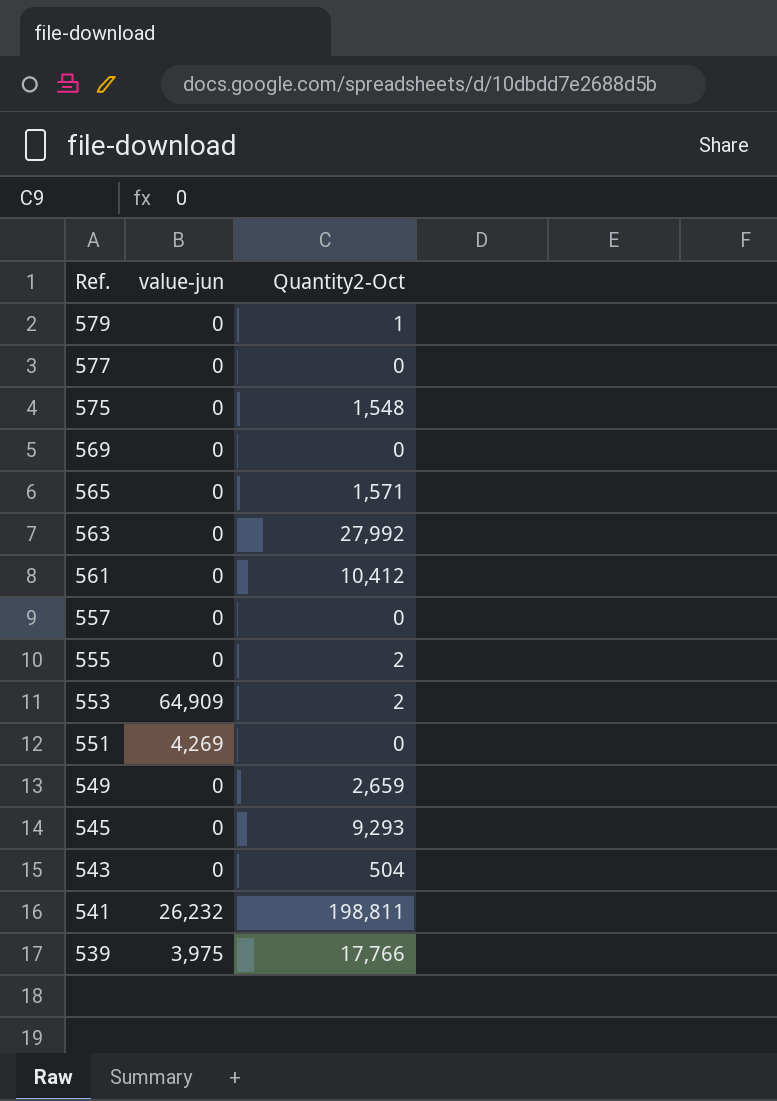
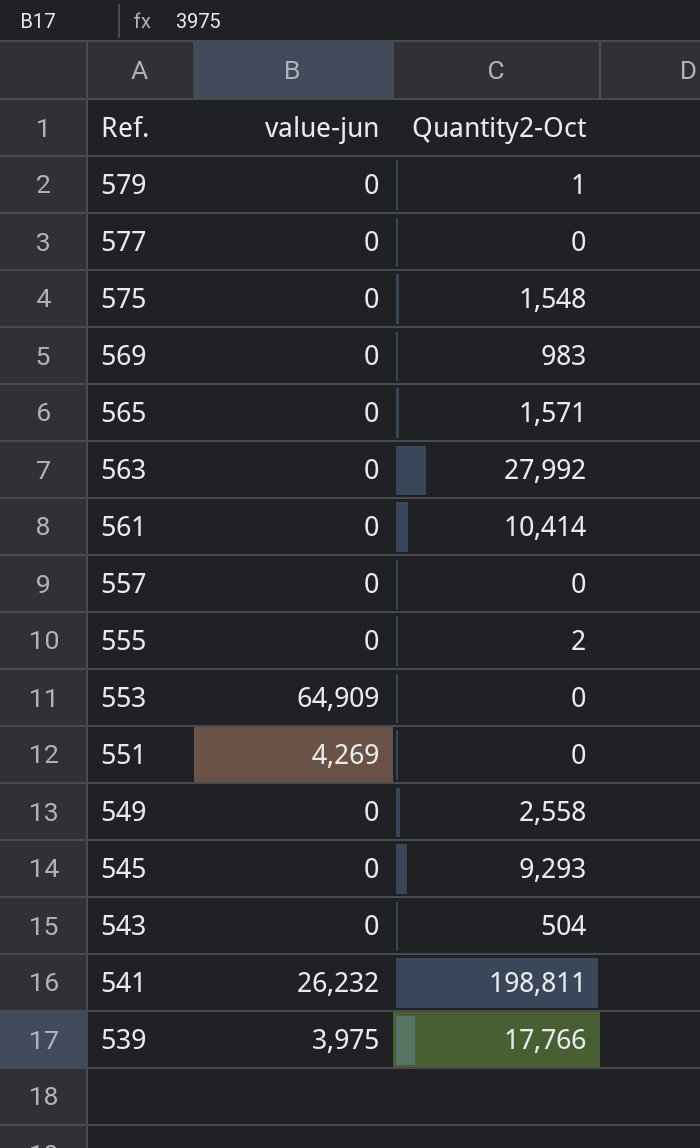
569 | Quantity2-Oct: 0 -> 983
561 | Quantity2-Oct: 10,412 -> 10,414
553 | Quantity2-Oct: 2 -> 0
549 | Quantity2-Oct: 2,659 -> 2,558

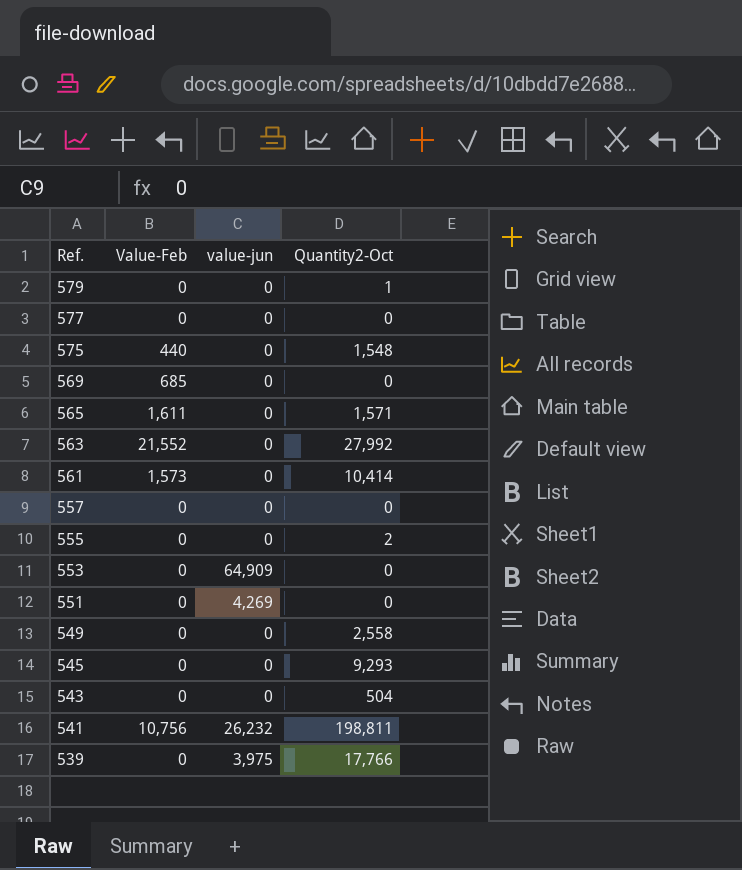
column Value-Feb | position: none -> 2
569 | Quantity2-Oct: 983 -> 0

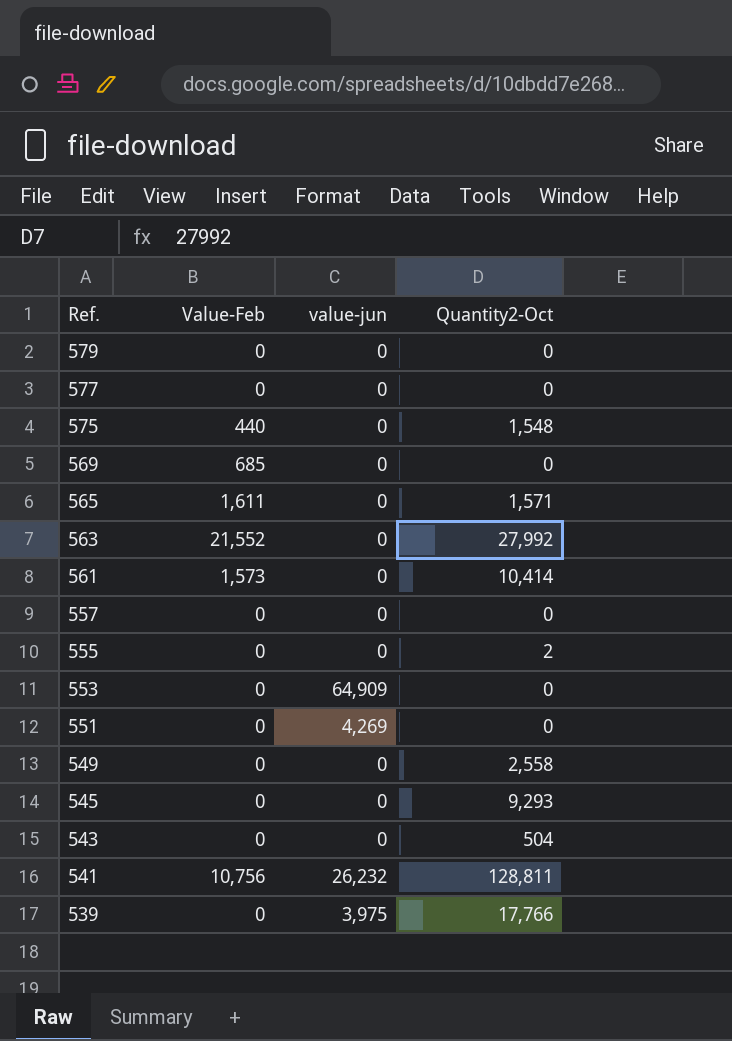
579 | Quantity2-Oct: 1 -> 0
541 | Quantity2-Oct: 198,811 -> 128,811

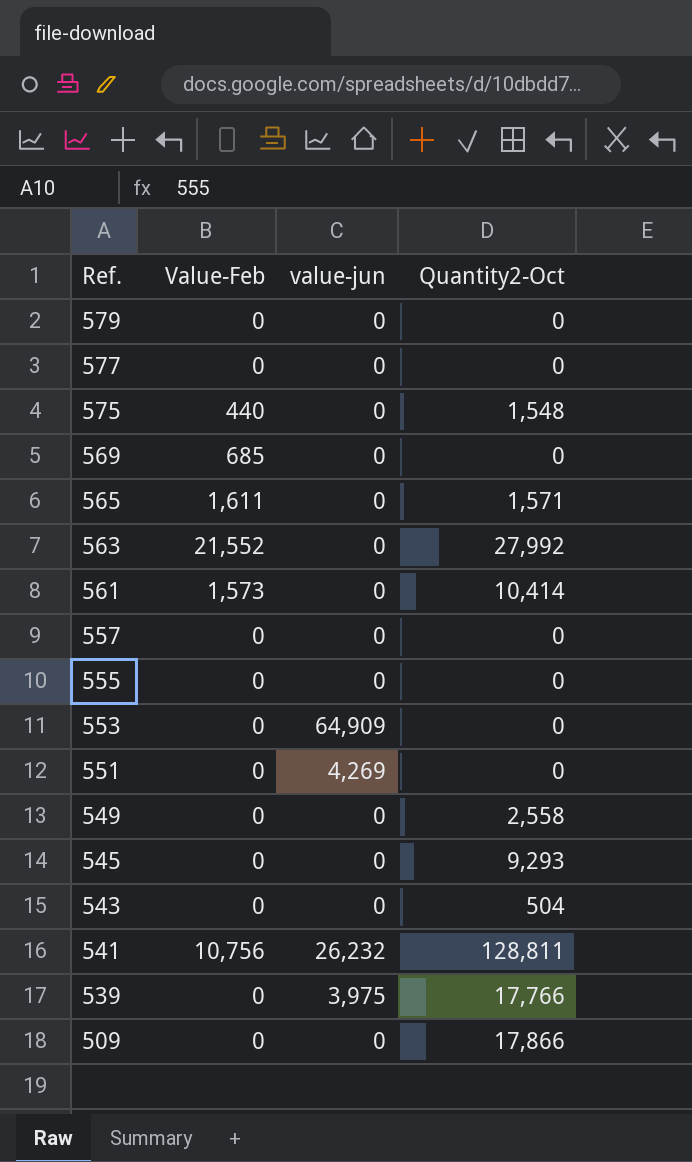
555 | Quantity2-Oct: 2 -> 0
row 509: none -> 0 | 0 | 17,866

